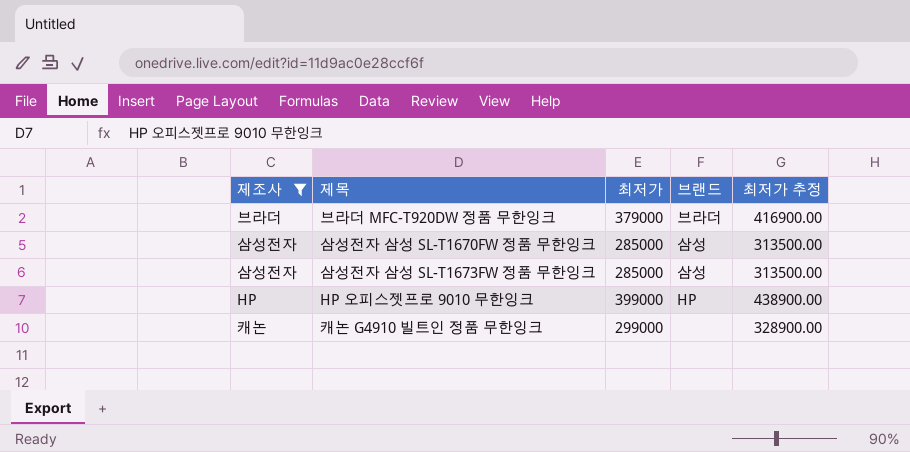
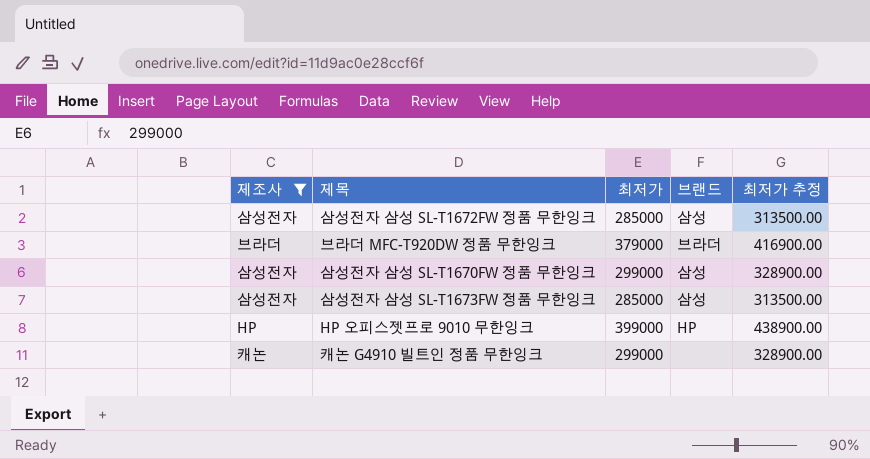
row 삼성전자 삼성 SL-T1672FW 정품 무한잉크: none -> 삼성전자 | 285000 | 삼성 | 313500.00
삼성전자 삼성 SL-T1670FW 정품 무한잉크 | 최저가: 285000 -> 299000
삼성전자 삼성 SL-T1670FW 정품 무한잉크 | 최저가 추정: 313500.00 -> 328900.00

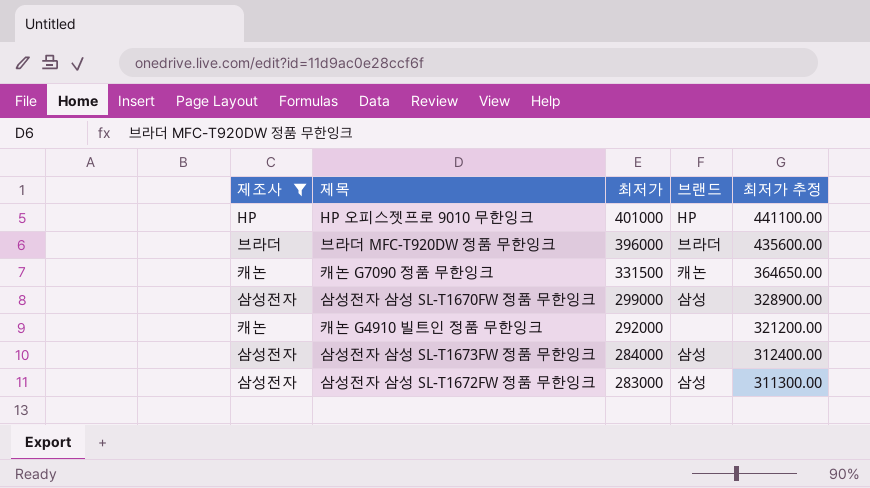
row order: none -> 최저가 descending
HP 오피스젯프로 9010 무한잉크 | 최저가: 399000 -> 401000
HP 오피스젯프로 9010 무한잉크 | 최저가 추정: 438900.00 -> 441100.00
브라더 MFC-T920DW 정품 무한잉크 | 최저가: 379000 -> 396000
브라더 MFC-T920DW 정품 무한잉크 | 최저가 추정: 416900.00 -> 435600.00
row 캐논 G7090 정품 무한잉크: none -> 캐논 | 331500 | 캐논 | 364650.00
캐논 G4910 빌트인 정품 무한잉크 | 최저가: 299000 -> 292000
캐논 G4910 빌트인 정품 무한잉크 | 최저가 추정: 328900.00 -> 321200.00
삼성전자 삼성 SL-T1673FW 정품 무한잉크 | 최저가: 285000 -> 284000
삼성전자 삼성 SL-T1673FW 정품 무한잉크 | 최저가 추정: 313500.00 -> 312400.00
삼성전자 삼성 SL-T1672FW 정품 무한잉크 | 최저가: 285000 -> 283000
삼성전자 삼성 SL-T1672FW 정품 무한잉크 | 최저가 추정: 313500.00 -> 311300.00

